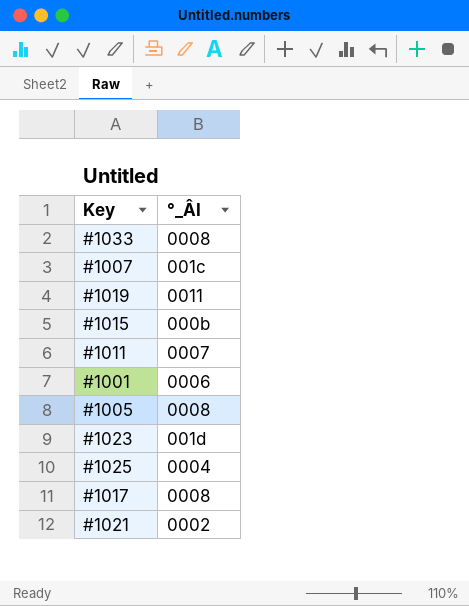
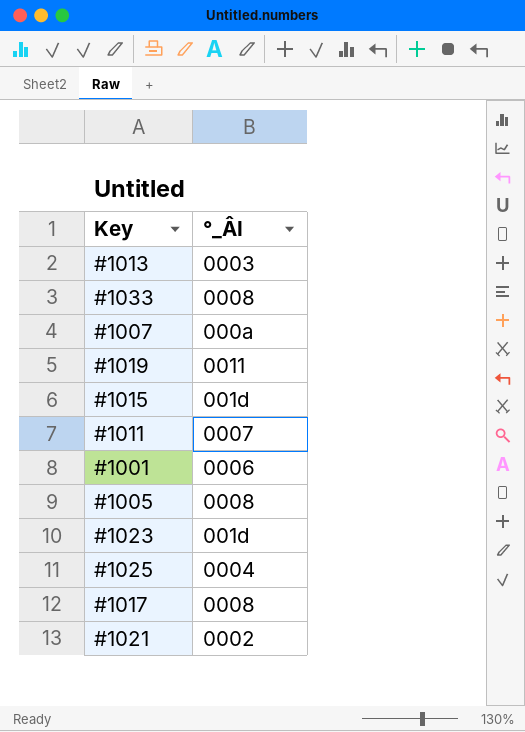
row #1013: none -> 0003
#1007 | °_ÂI: 001c -> 000a
#1015 | °_ÂI: 000b -> 001d

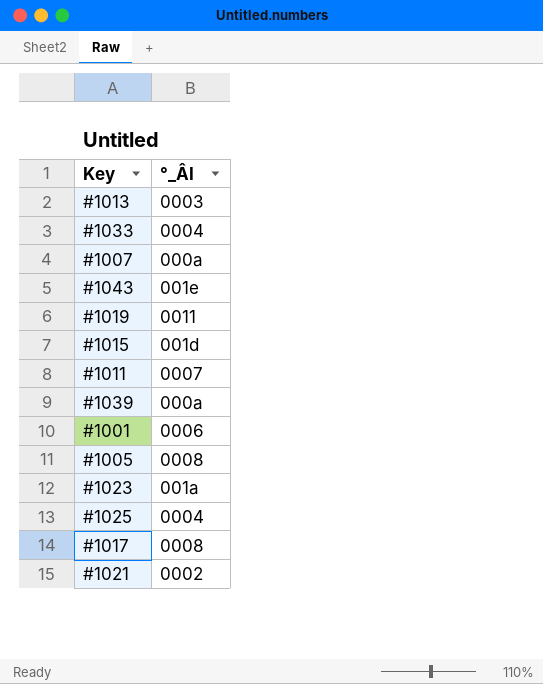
#1033 | °_ÂI: 0008 -> 0004
row #1043: none -> 001e
row #1039: none -> 000a
#1023 | °_ÂI: 001d -> 001a

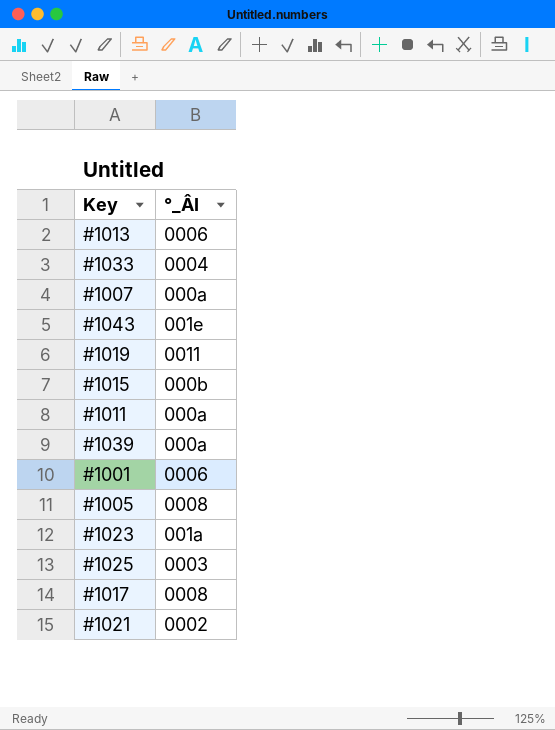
#1013 | °_ÂI: 0003 -> 0006
#1015 | °_ÂI: 001d -> 000b
#1011 | °_ÂI: 0007 -> 000a
#1025 | °_ÂI: 0004 -> 0003

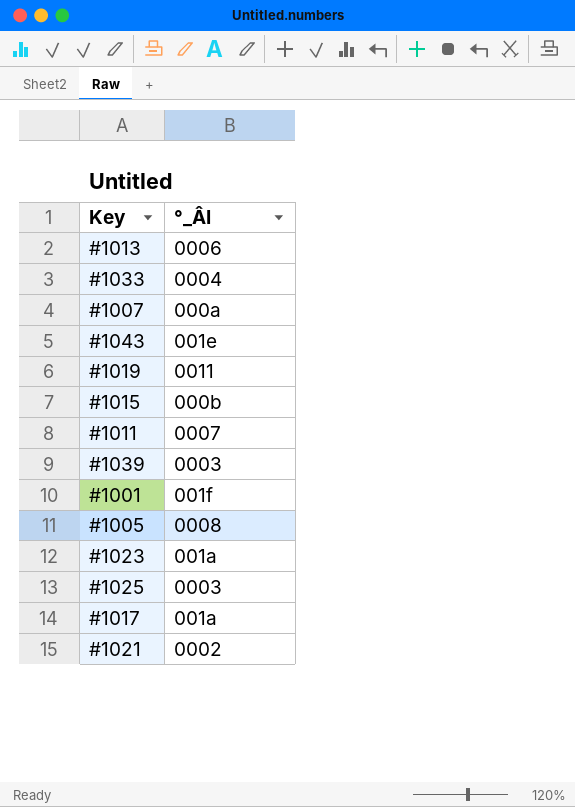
#1011 | °_ÂI: 000a -> 0007
#1039 | °_ÂI: 000a -> 0003
#1001 | °_ÂI: 0006 -> 001f
#1017 | °_ÂI: 0008 -> 001a

